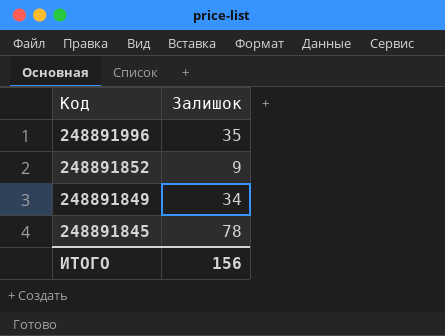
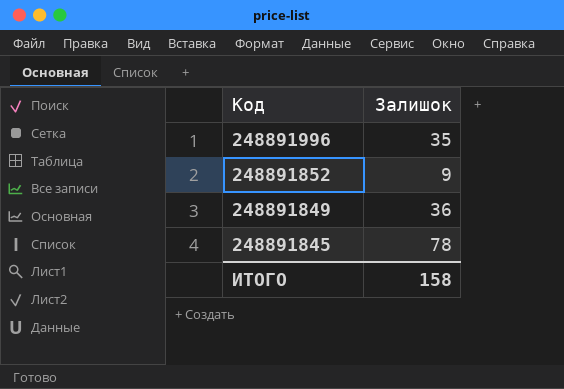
248891849 | Залишок: 34 -> 36
ИТОГО | Залишок: 156 -> 158

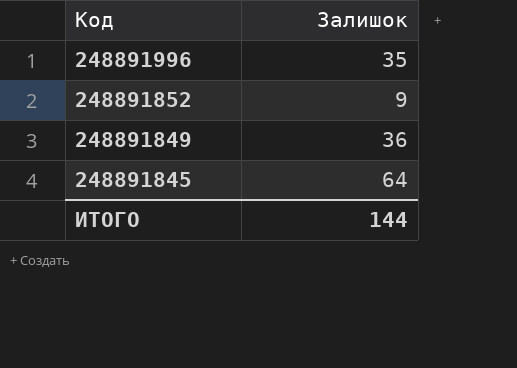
248891845 | Залишок: 78 -> 64
ИТОГО | Залишок: 158 -> 144

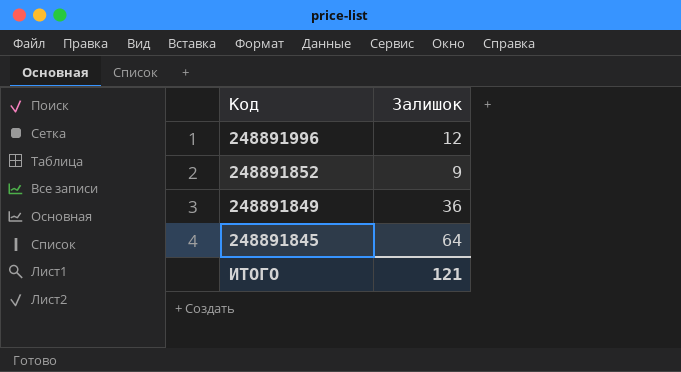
248891996 | Залишок: 35 -> 12
ИТОГО | Залишок: 144 -> 121

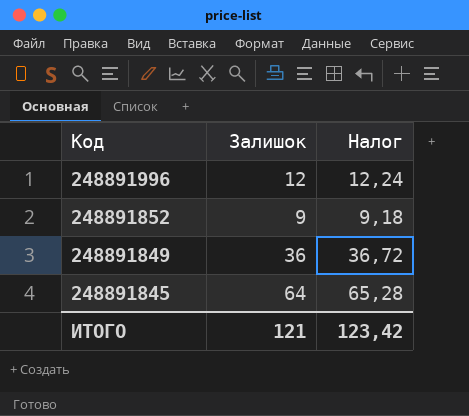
column Налог | formula: none -> [Залишок] * 1,02

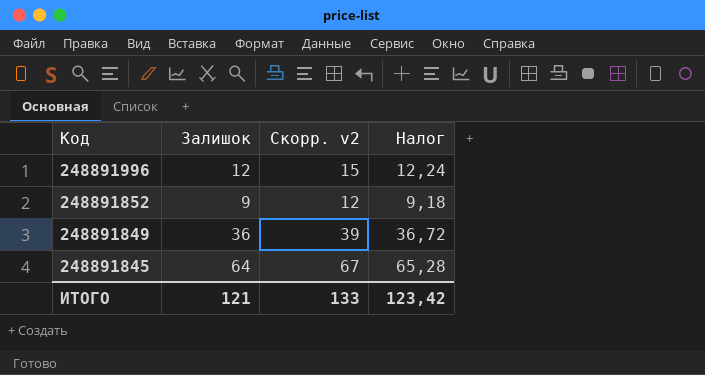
column Скорр. v2 | formula: none -> [Залишок] + 3

